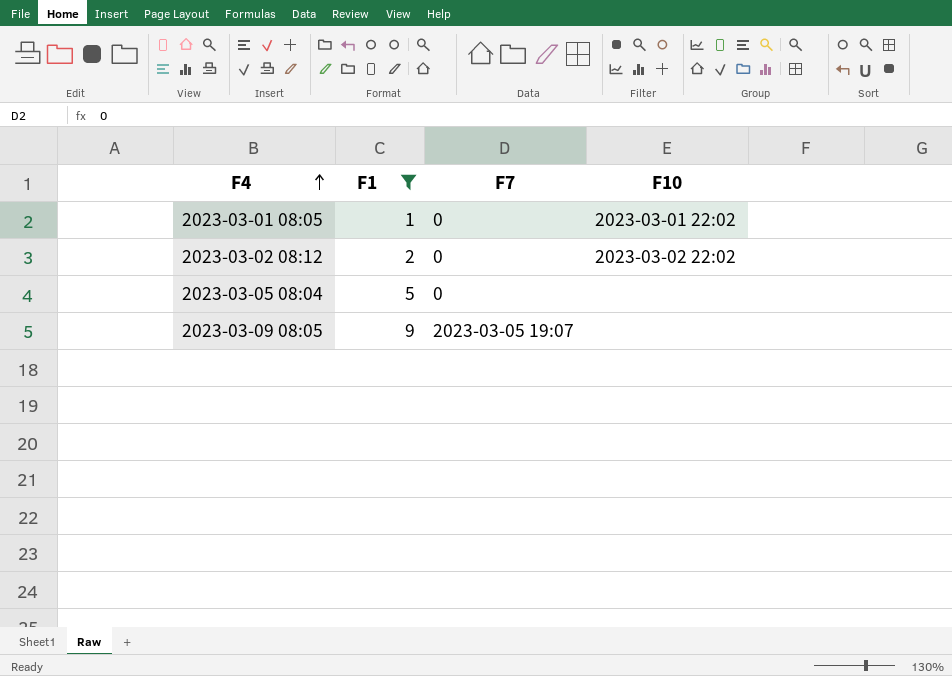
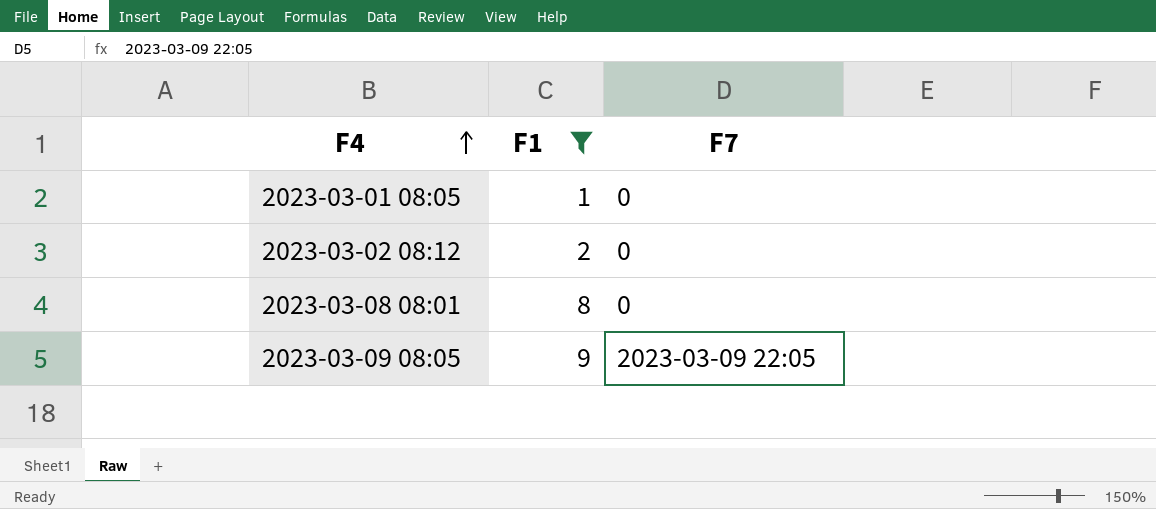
column F10 | position: 4 -> none
row 2023-03-05 08:04: 5 | 0 | none -> none
row 2023-03-08 08:01: none -> 8 | 0
2023-03-09 08:05 | F7: 2023-03-05 19:07 -> 2023-03-09 22:05

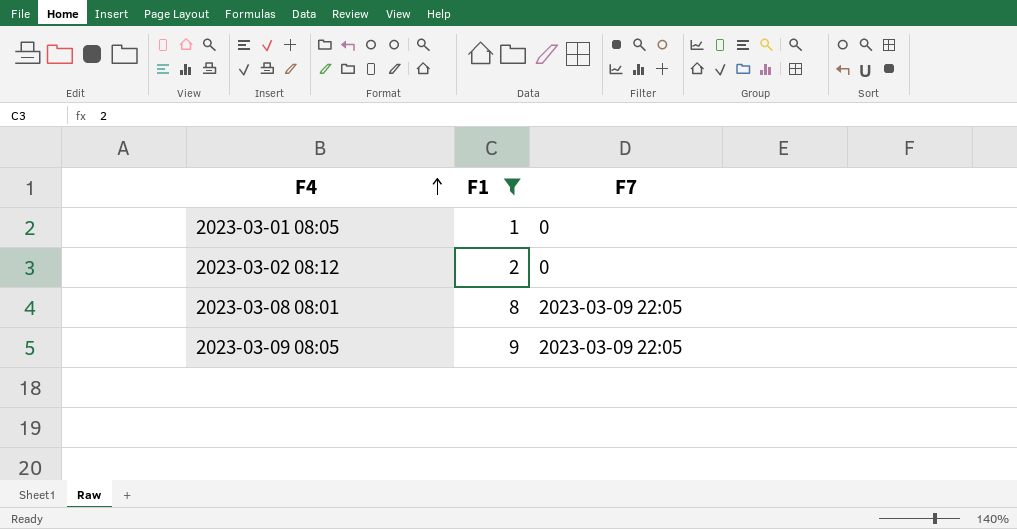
2023-03-08 08:01 | F7: 0 -> 2023-03-09 22:05

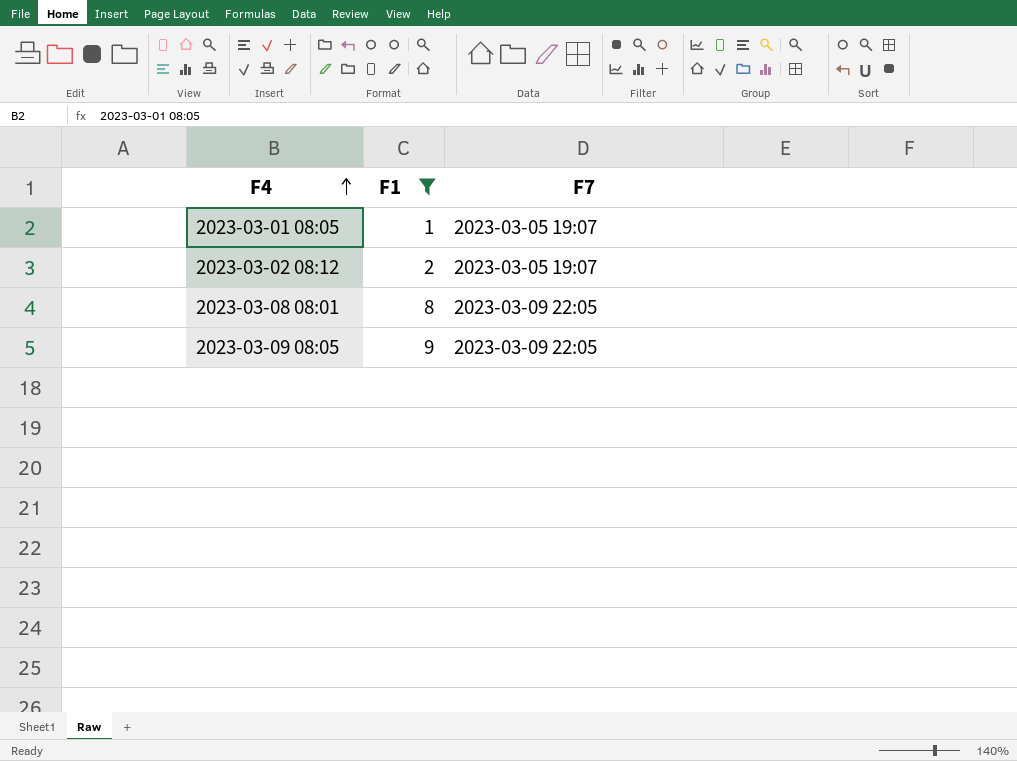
2023-03-01 08:05 | F7: 0 -> 2023-03-05 19:07
2023-03-02 08:12 | F7: 0 -> 2023-03-05 19:07

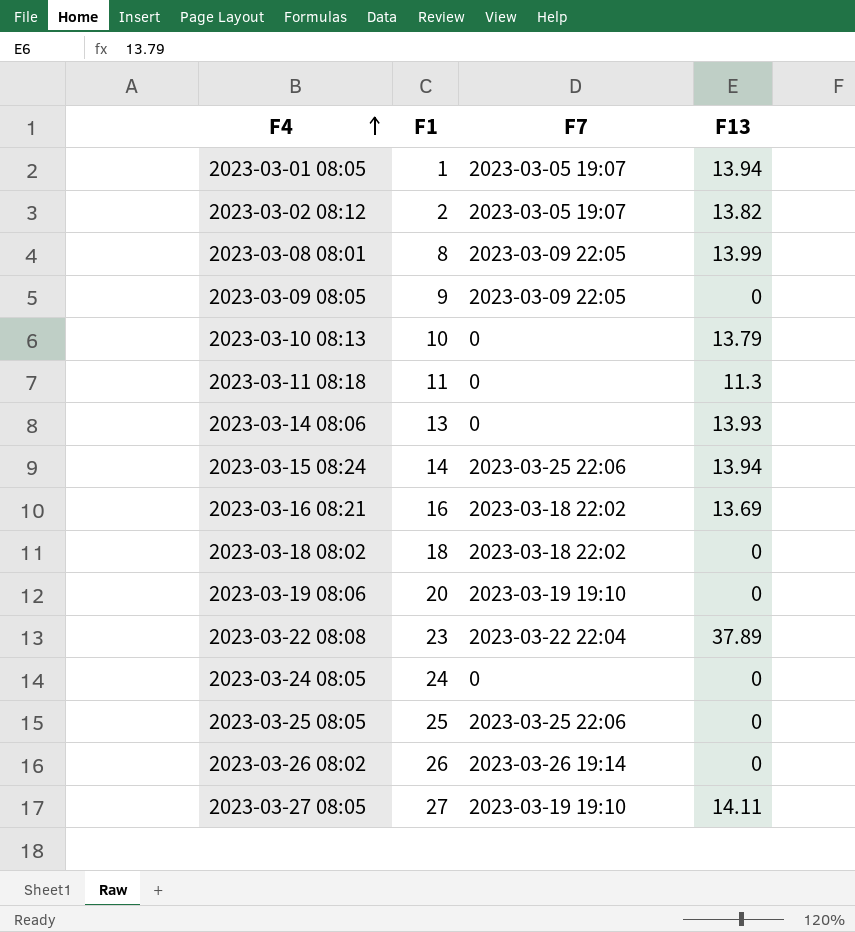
filter: F1 <= 9 -> none
column F13 | position: none -> 4

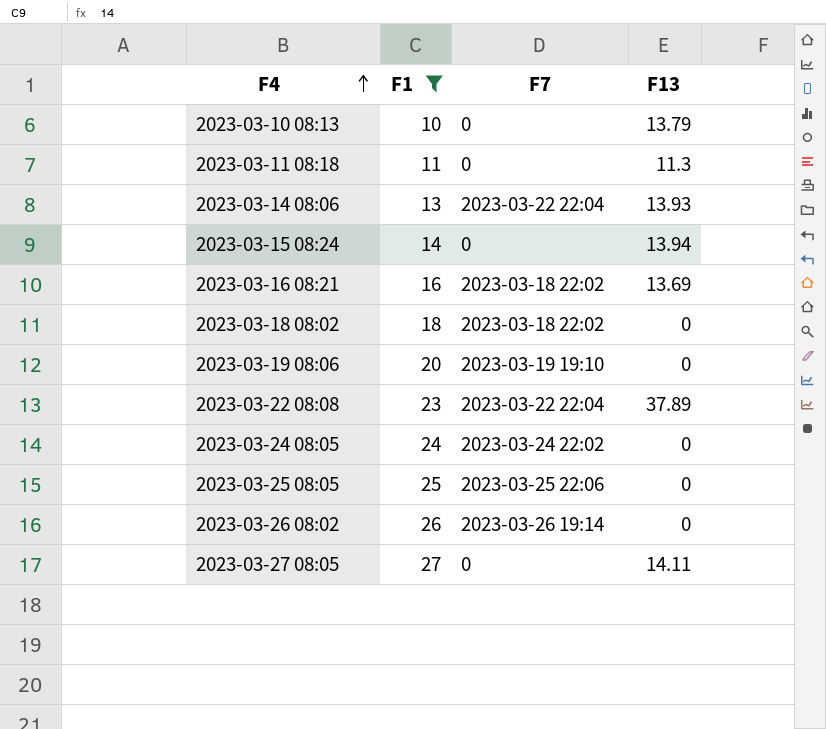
filter: none -> F1 >= 10
2023-03-14 08:06 | F7: 0 -> 2023-03-22 22:04
2023-03-15 08:24 | F7: 2023-03-25 22:06 -> 0
2023-03-24 08:05 | F7: 0 -> 2023-03-24 22:02
2023-03-27 08:05 | F7: 2023-03-19 19:10 -> 0

